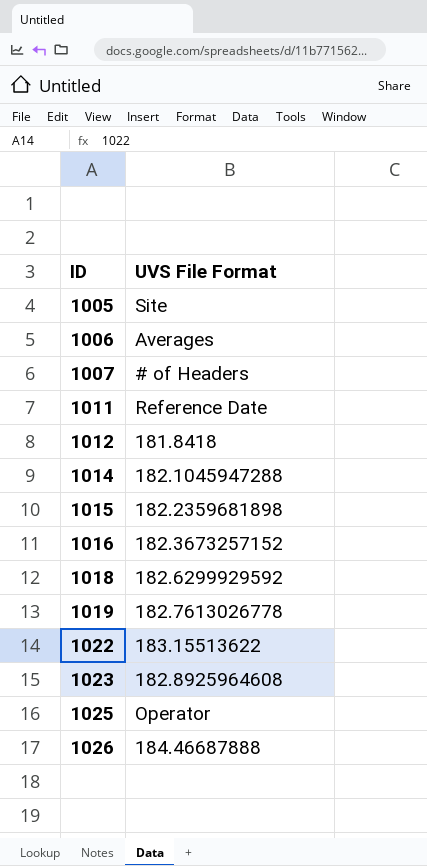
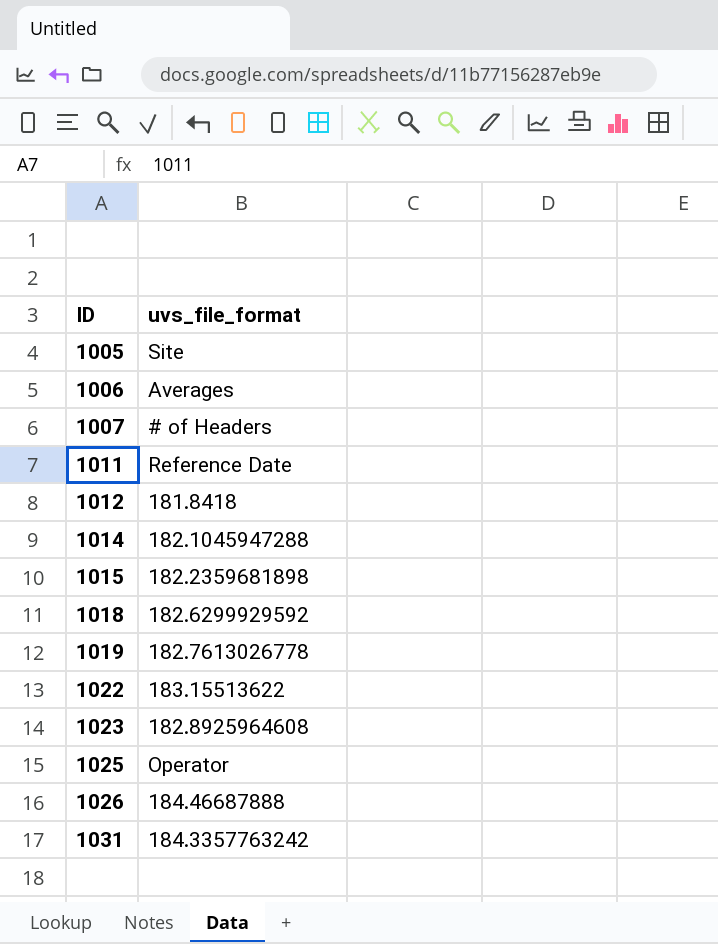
column name: UVS File Format -> uvs_file_format
row 1016: 182.3673257152 -> none
row 1031: none -> 184.3357763242

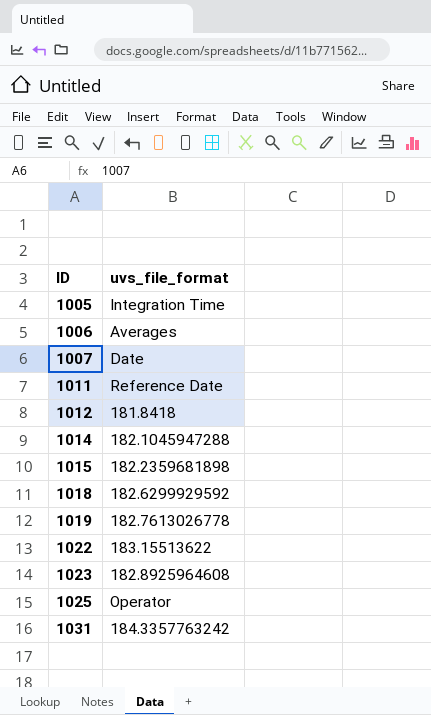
row 1026: 184.46687888 -> none
1005 | uvs_file_format: Site -> Integration Time
1007 | uvs_file_format: # of Headers -> Date

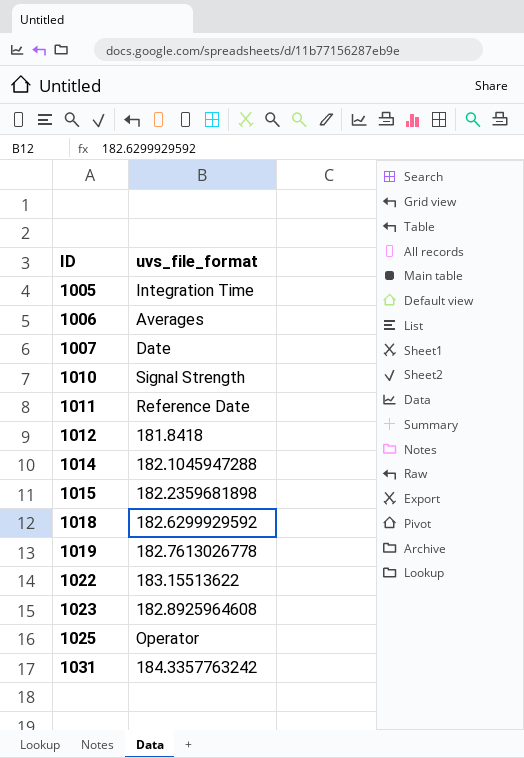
row 1010: none -> Signal Strength

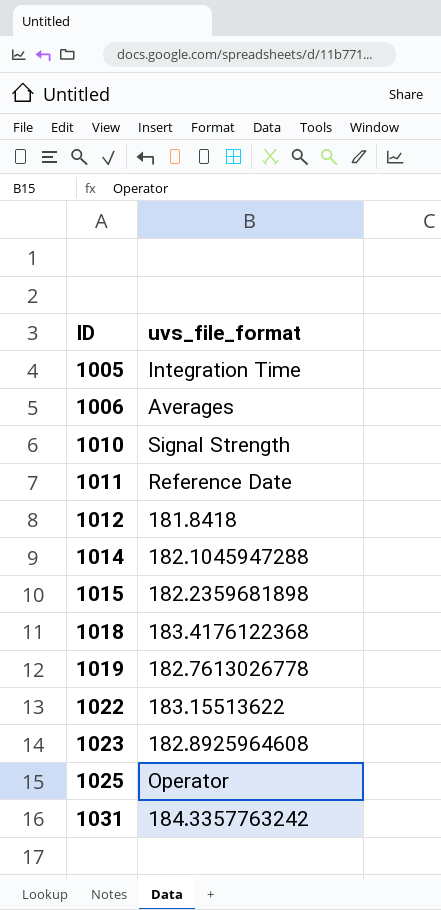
row 1007: Date -> none
1018 | uvs_file_format: 182.6299929592 -> 183.4176122368

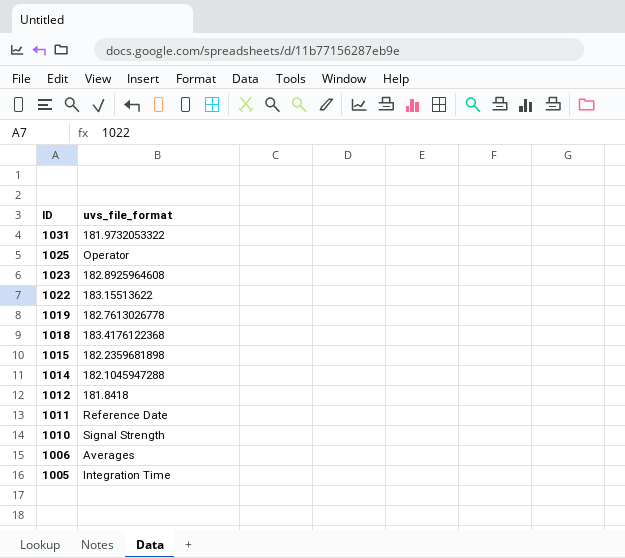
row order: ID ascending -> ID descending
1031 | uvs_file_format: 184.3357763242 -> 181.9732053322

